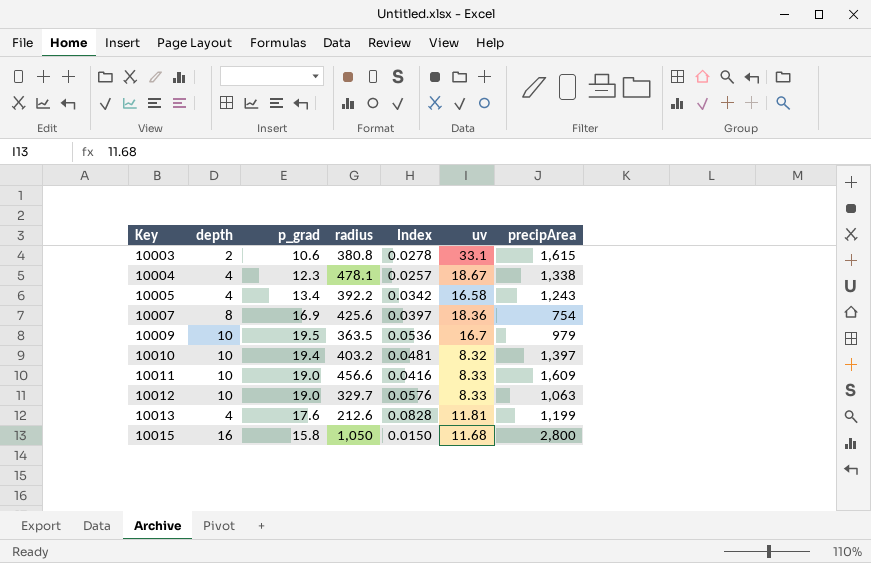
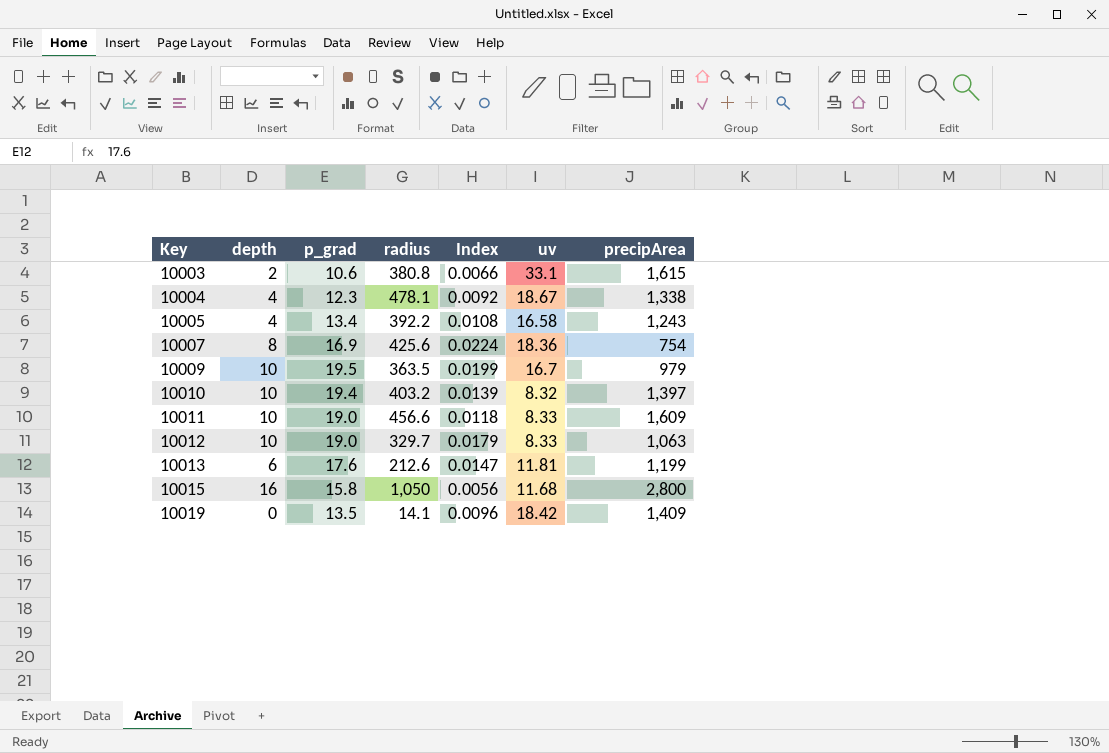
column Index | formula: [p_grad] / [radius] -> [p_grad] / [precipArea]
10013 | depth: 4 -> 6
row 10019: none -> 0 | 13.5 | 14.1 | 0.0096 | 18.42 | 1,409

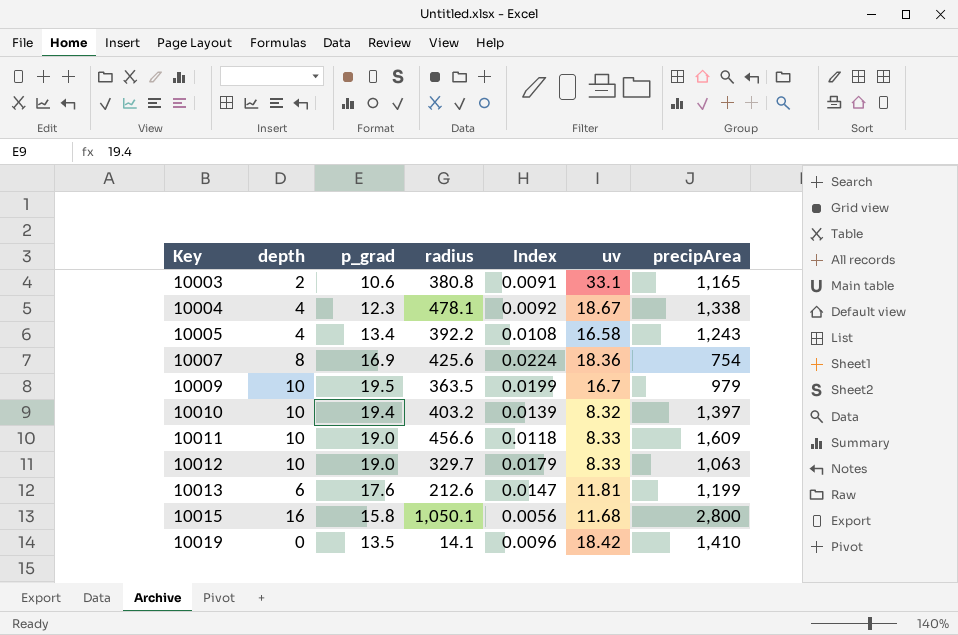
10003 | Index: 0.0066 -> 0.0091
10003 | precipArea: 1,615 -> 1,165
10015 | radius: 1,050 -> 1,050.1
10019 | precipArea: 1,409 -> 1,410

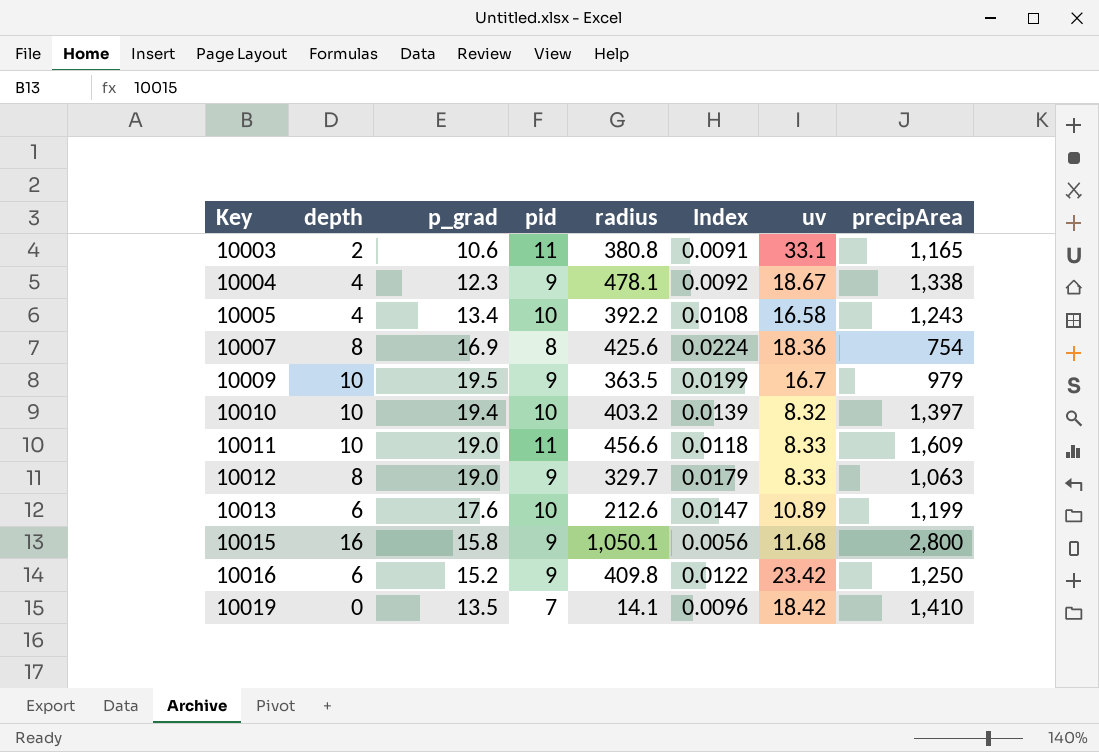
column pid | position: none -> 4
10012 | depth: 10 -> 8
10013 | uv: 11.81 -> 10.89
row 10016: none -> 6 | 15.2 | 9 | 409.8 | 0.0122 | 23.42 | 1,250

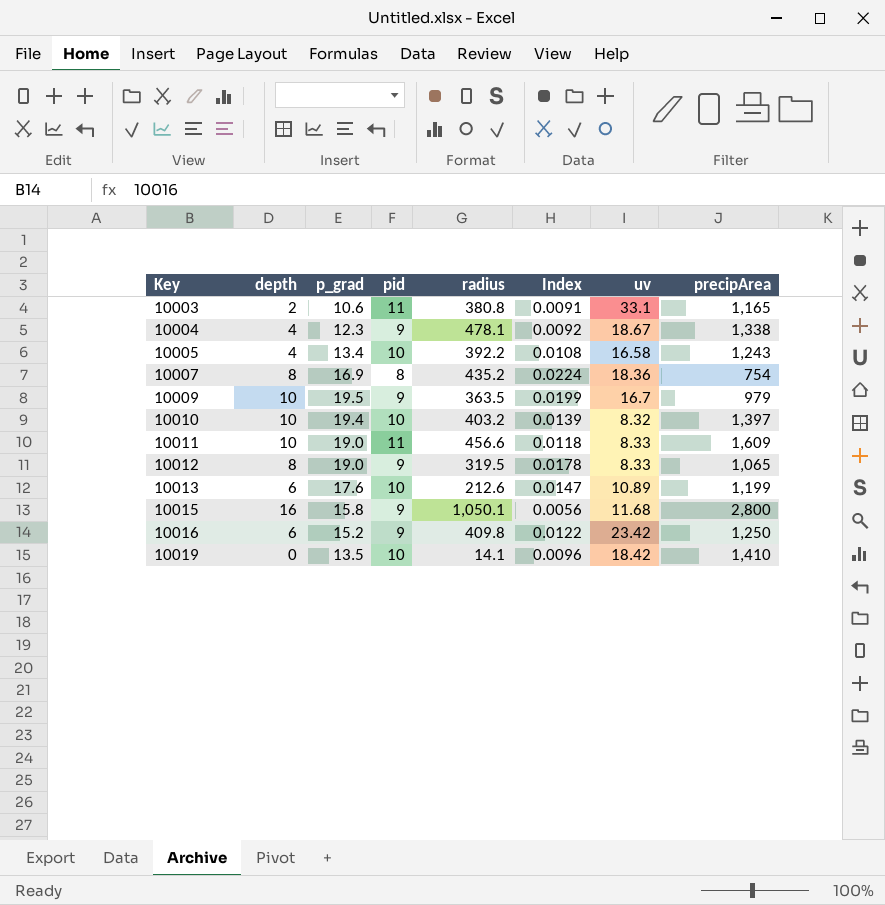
10007 | radius: 425.6 -> 435.2
10012 | radius: 329.7 -> 319.5
10012 | Index: 0.0179 -> 0.0178
10012 | precipArea: 1,063 -> 1,065
10019 | pid: 7 -> 10

